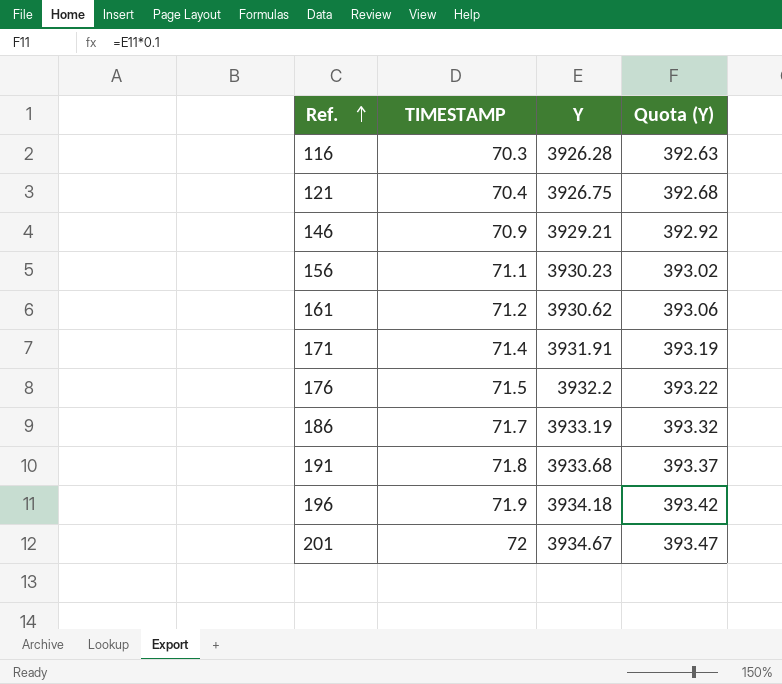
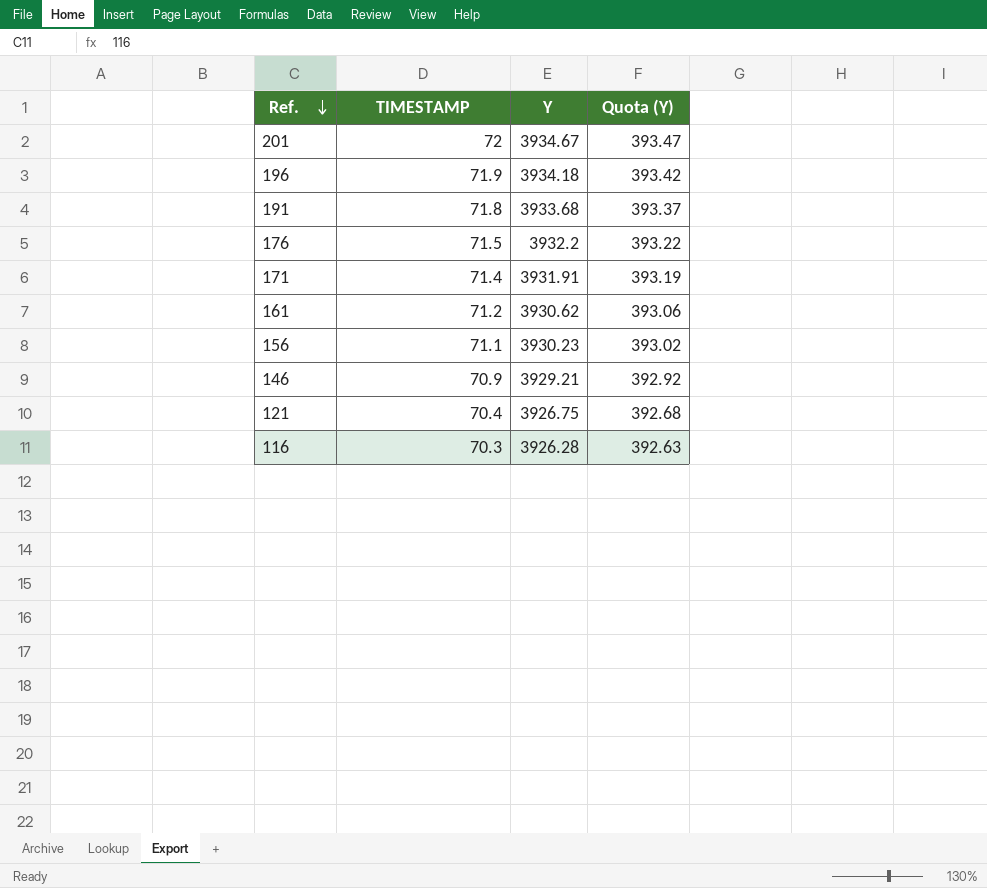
row order: Ref. ascending -> Ref. descending
row 186: 71.7 | 3933.19 | 393.32 -> none

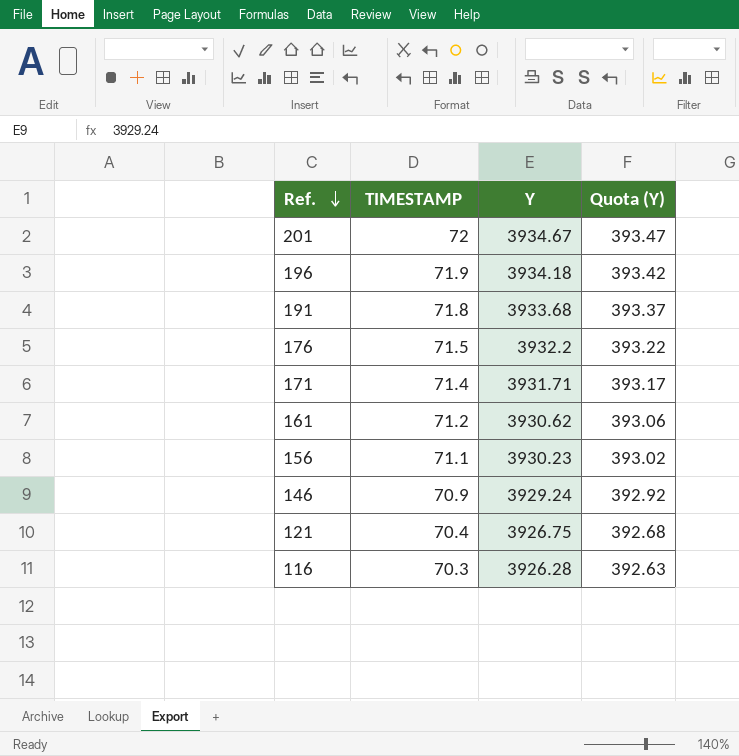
171 | Y: 3931.91 -> 3931.71
171 | Quota (Y): 393.19 -> 393.17
146 | Y: 3929.21 -> 3929.24

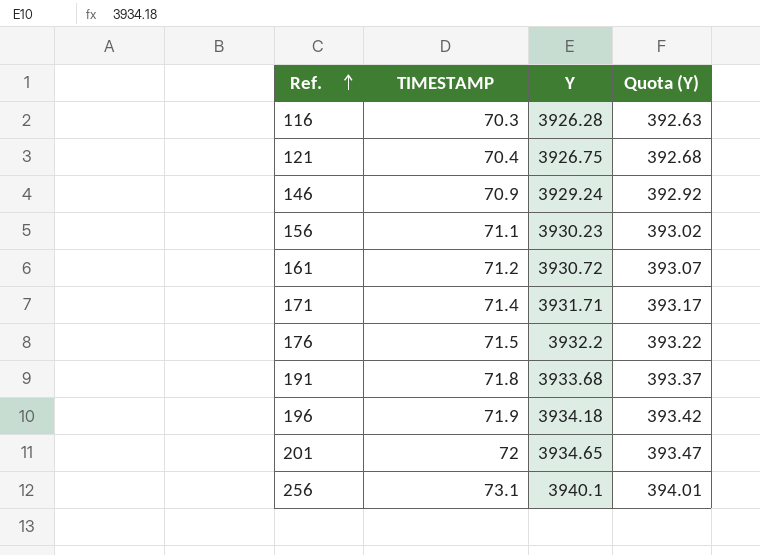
row order: Ref. descending -> Ref. ascending
161 | Y: 3930.62 -> 3930.72
161 | Quota (Y): 393.06 -> 393.07
201 | Y: 3934.67 -> 3934.65
row 256: none -> 73.1 | 3940.1 | 394.01

